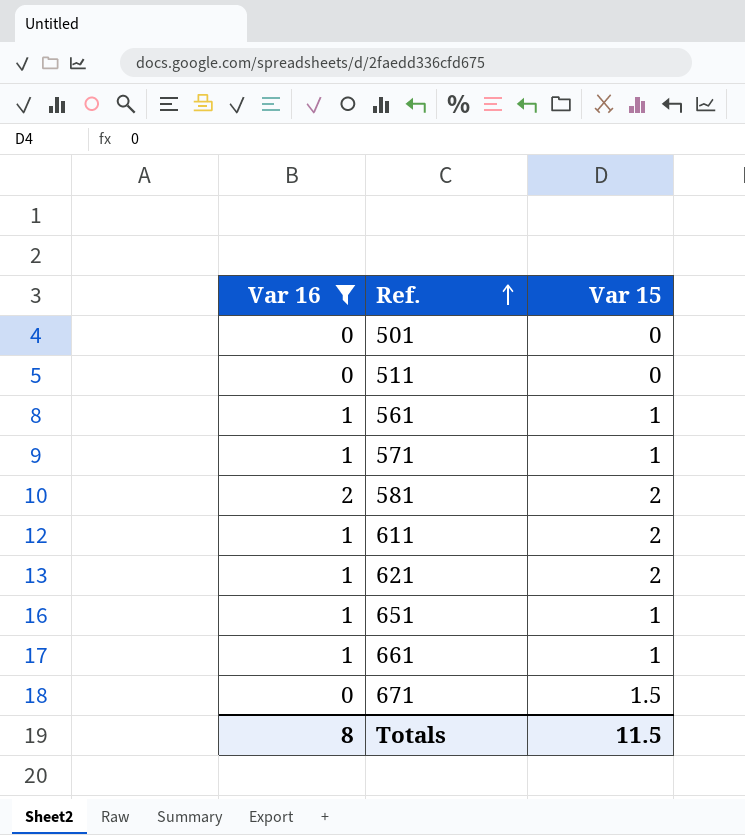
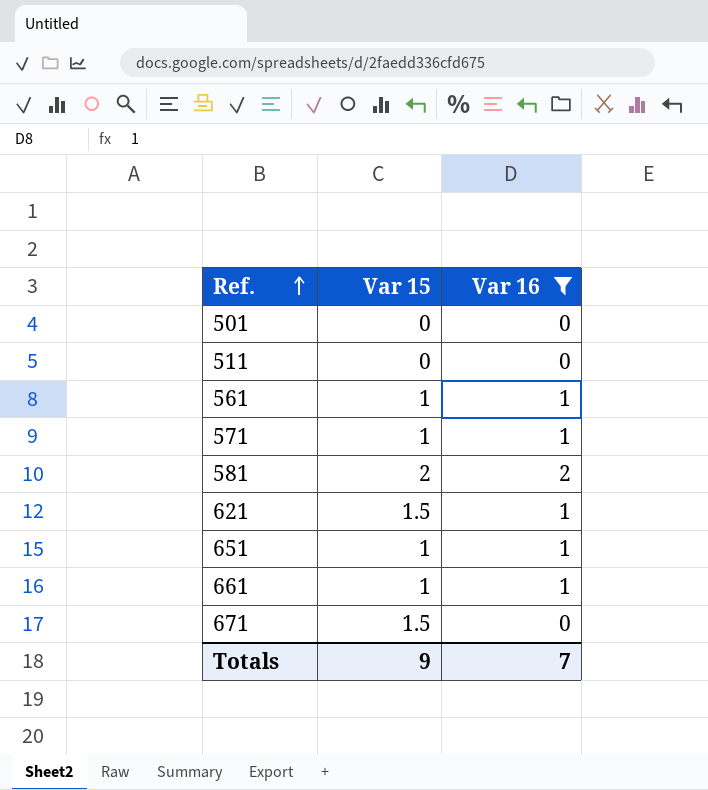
column Var 16 | position: 1 -> 3
row 611: 1 | 2 -> none
621 | Var 15: 2 -> 1.5
Totals | Var 15: 11.5 -> 9
Totals | Var 16: 8 -> 7

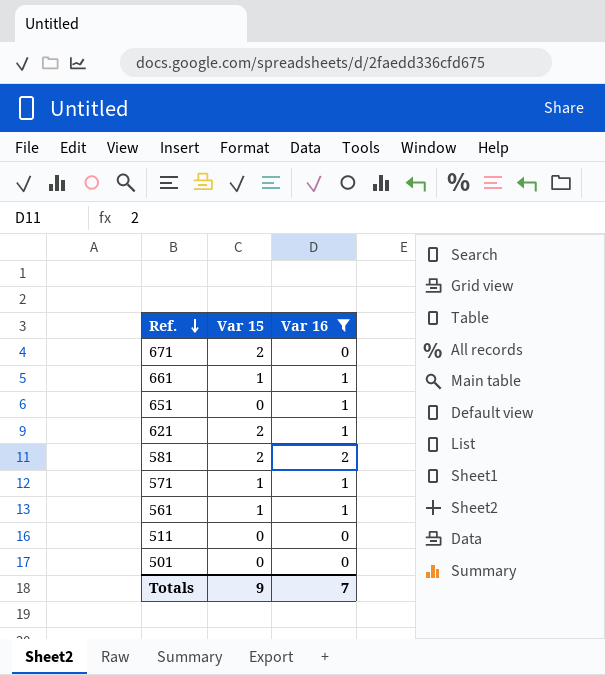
row order: Ref. ascending -> Ref. descending
671 | Var 15: 1.5 -> 2
651 | Var 15: 1 -> 0
621 | Var 15: 1.5 -> 2

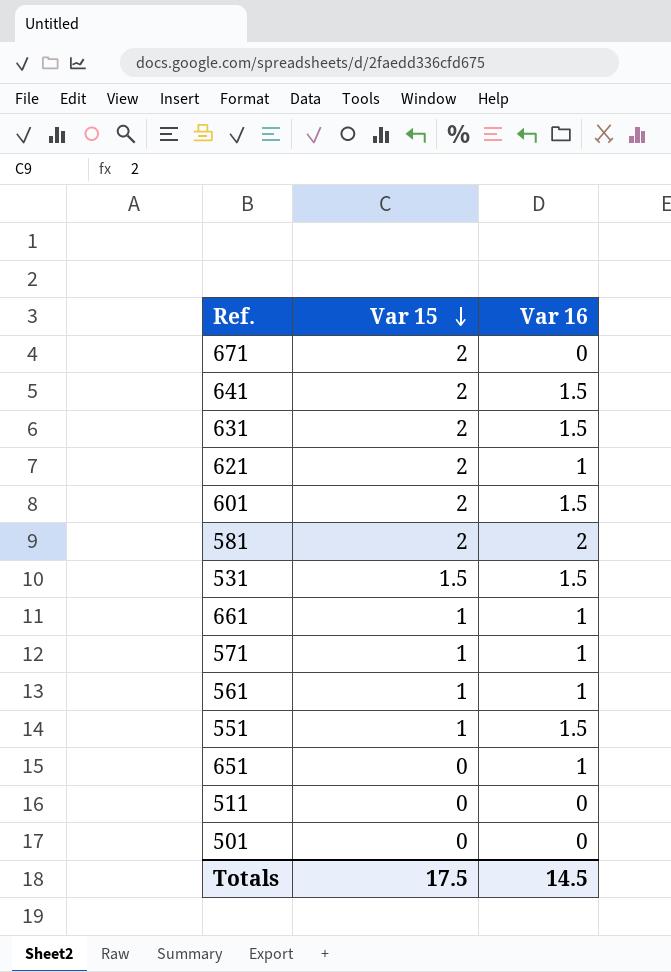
filter: Var 16 != 1.5 -> none
row order: Ref. descending -> Var 15 descending
Totals | Var 15: 9 -> 17.5
Totals | Var 16: 7 -> 14.5

